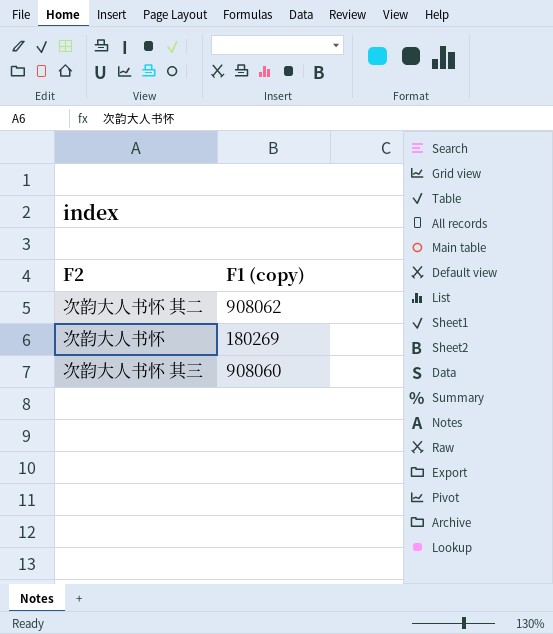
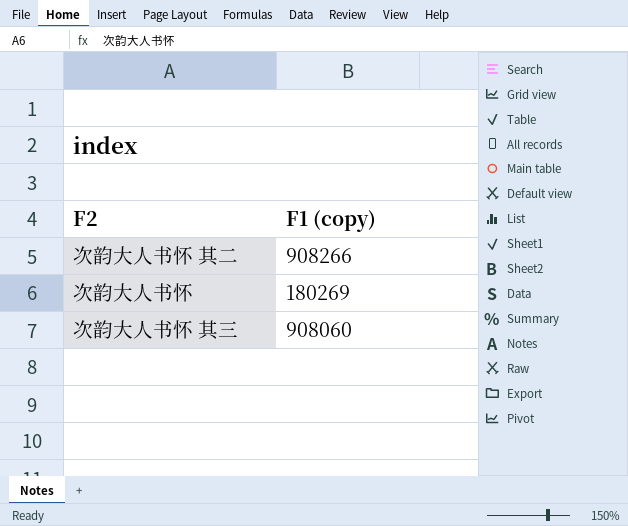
次韵大人书怀 其二 | F1 (copy): 908062 -> 908266

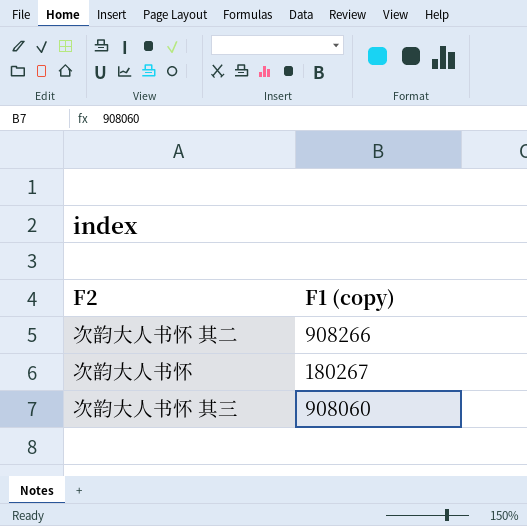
次韵大人书怀 | F1 (copy): 180269 -> 180267

